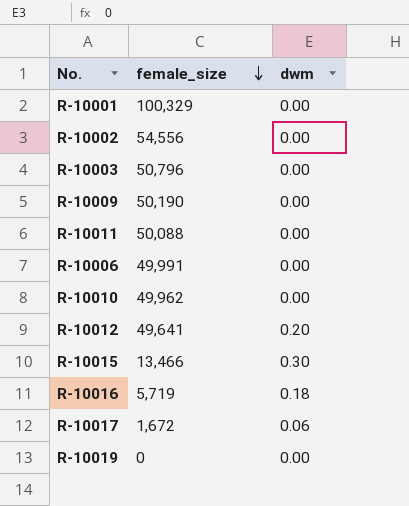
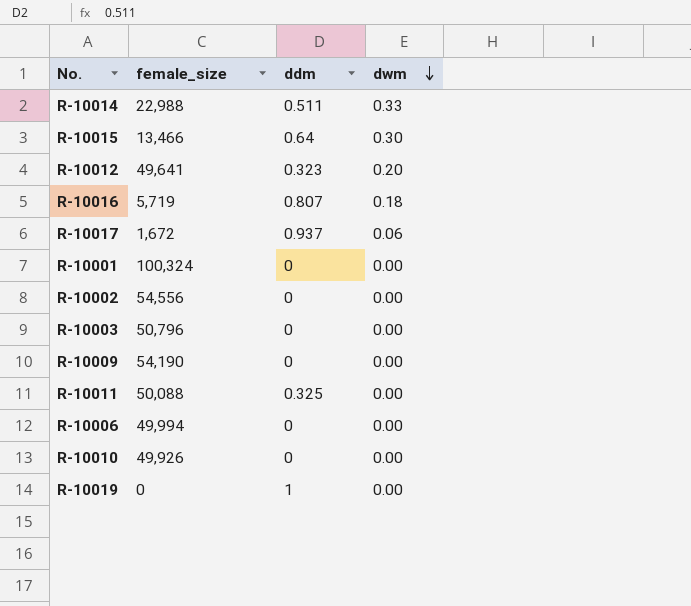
row order: female_size descending -> dwm descending
column ddm | position: none -> 3
row R-10014: none -> 22,988 | 0.511 | 0.33
R-10001 | female_size: 100,329 -> 100,324
R-10009 | female_size: 50,190 -> 54,190
R-10006 | female_size: 49,991 -> 49,994
R-10010 | female_size: 49,962 -> 49,926

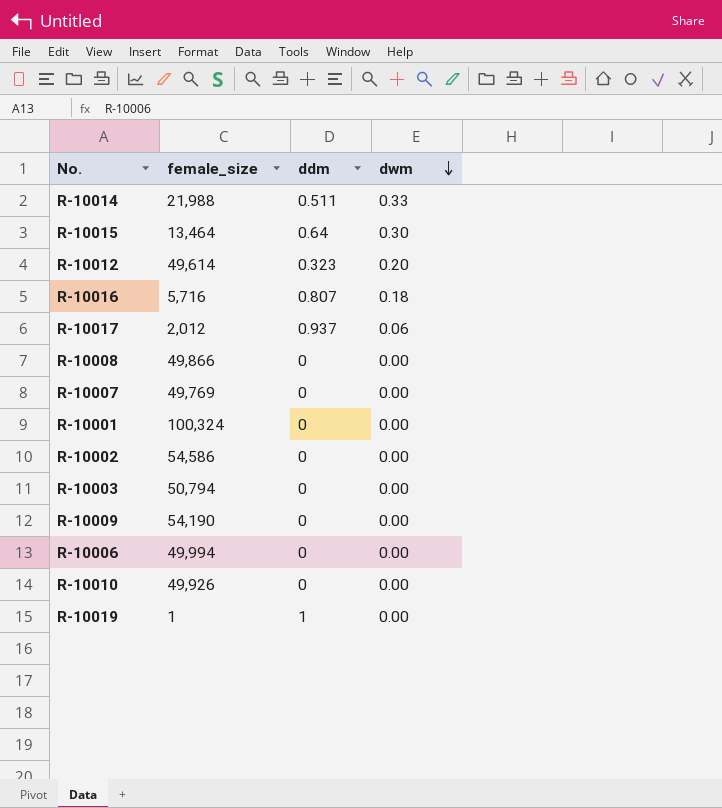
row R-10011: 50,088 | 0.325 | 0.00 -> none
R-10014 | female_size: 22,988 -> 21,988
R-10015 | female_size: 13,466 -> 13,464
R-10012 | female_size: 49,641 -> 49,614
R-10016 | female_size: 5,719 -> 5,716
R-10017 | female_size: 1,672 -> 2,012
row R-10008: none -> 49,866 | 0 | 0.00
row R-10007: none -> 49,769 | 0 | 0.00
R-10002 | female_size: 54,556 -> 54,586
R-10003 | female_size: 50,796 -> 50,794
R-10019 | female_size: 0 -> 1

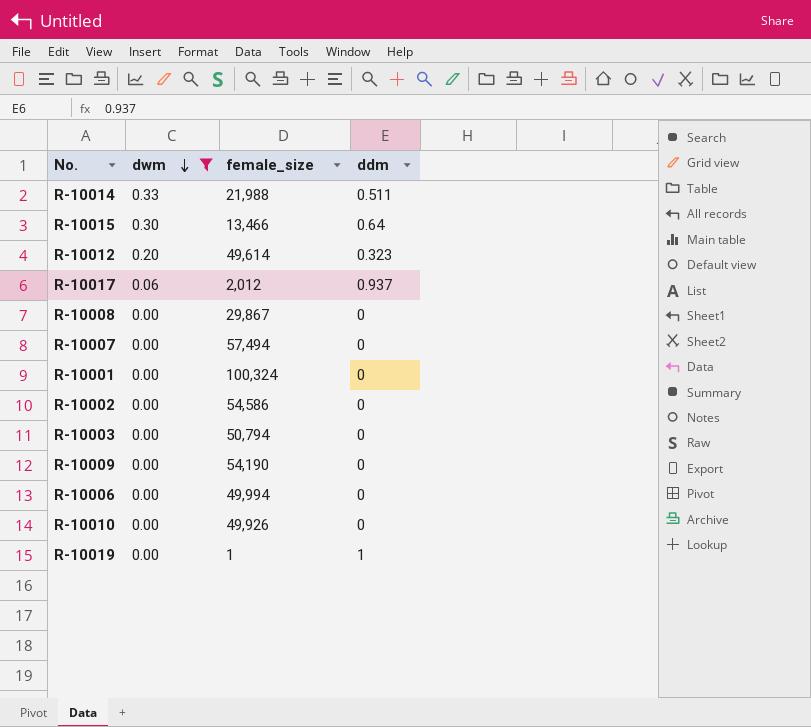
filter: none -> dwm != 0.18
column dwm | position: 4 -> 2
R-10015 | female_size: 13,464 -> 13,466
R-10008 | female_size: 49,866 -> 29,867
R-10007 | female_size: 49,769 -> 57,494

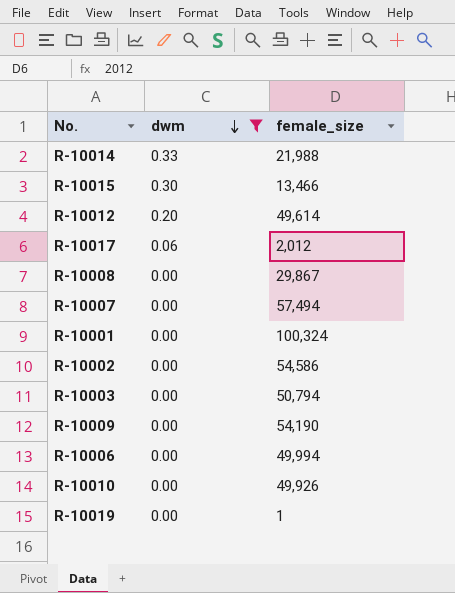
column ddm | position: 4 -> none

